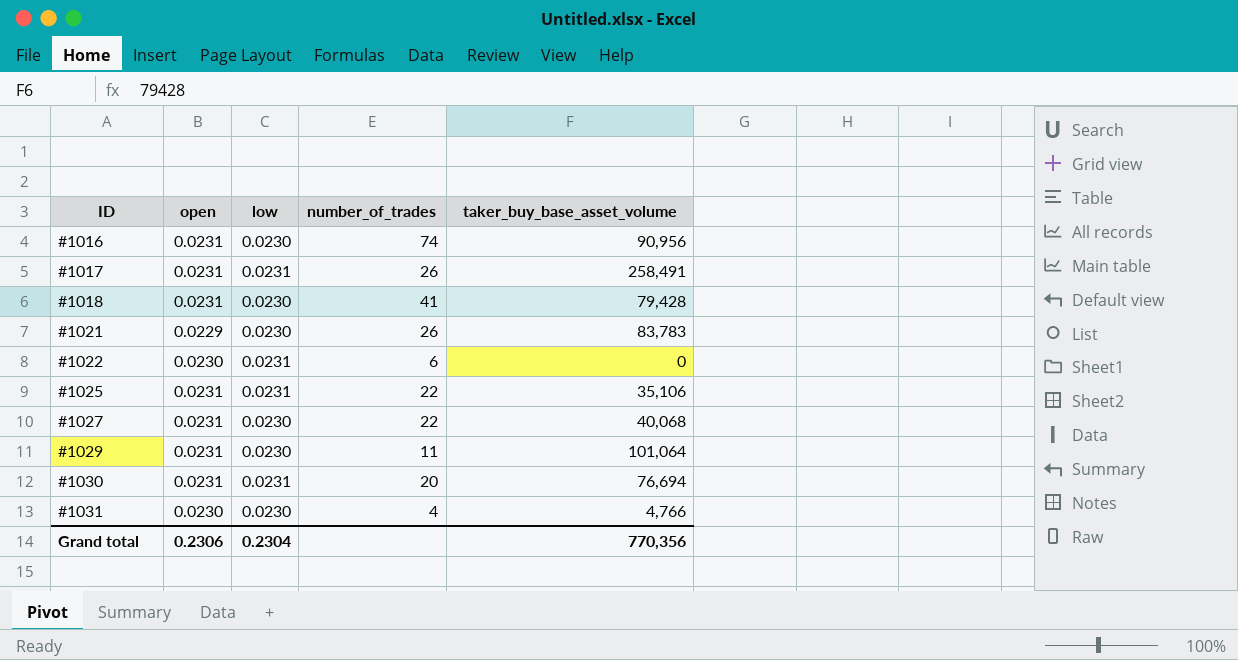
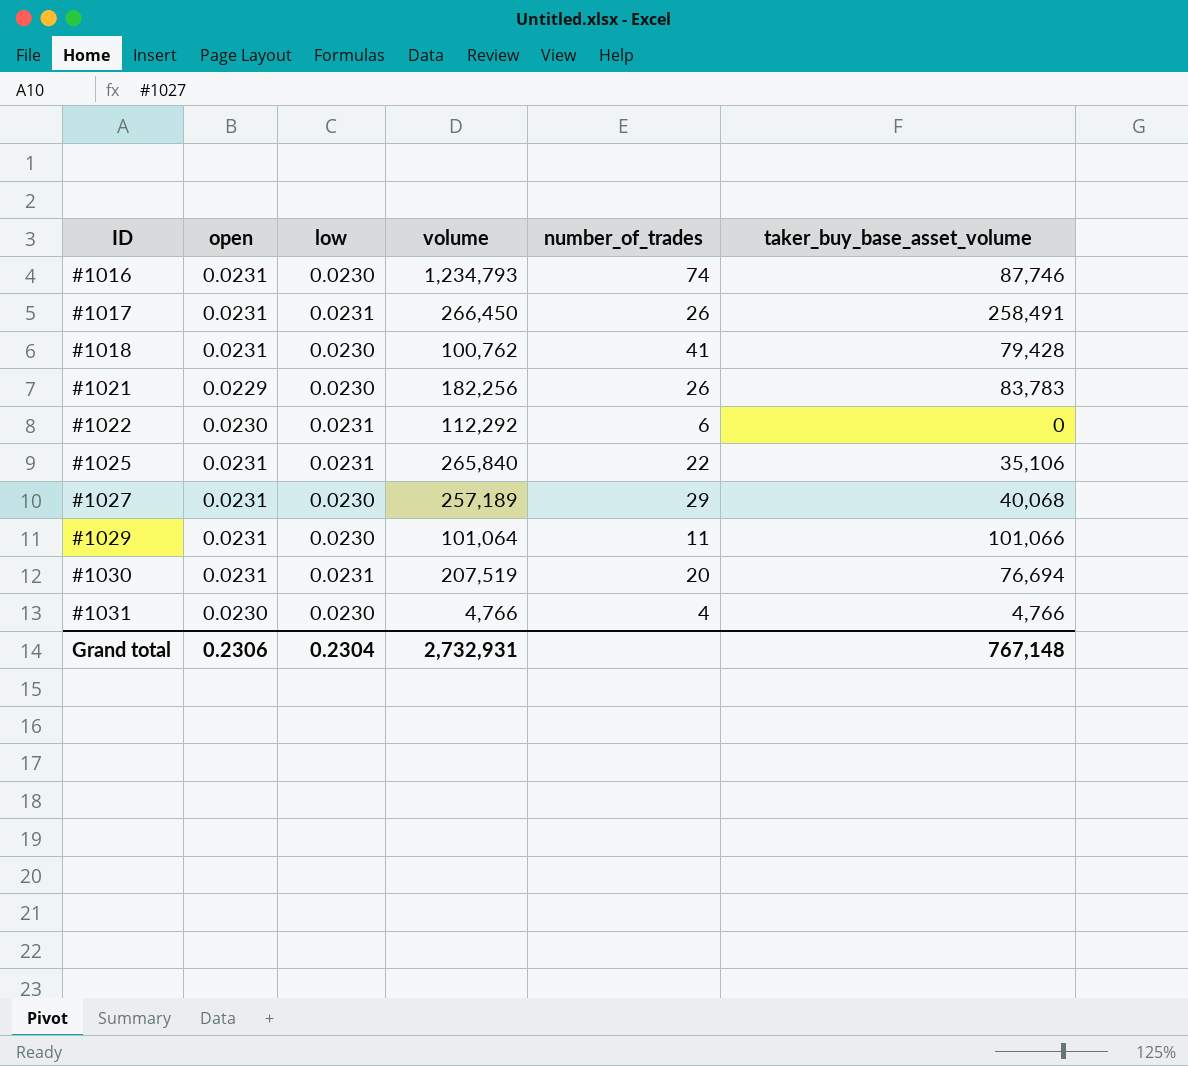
column volume | position: none -> 4
#1016 | taker_buy_base_asset_volume: 90,956 -> 87,746
#1027 | number_of_trades: 22 -> 29
#1029 | taker_buy_base_asset_volume: 101,064 -> 101,066
Grand total | taker_buy_base_asset_volume: 770,356 -> 767,148

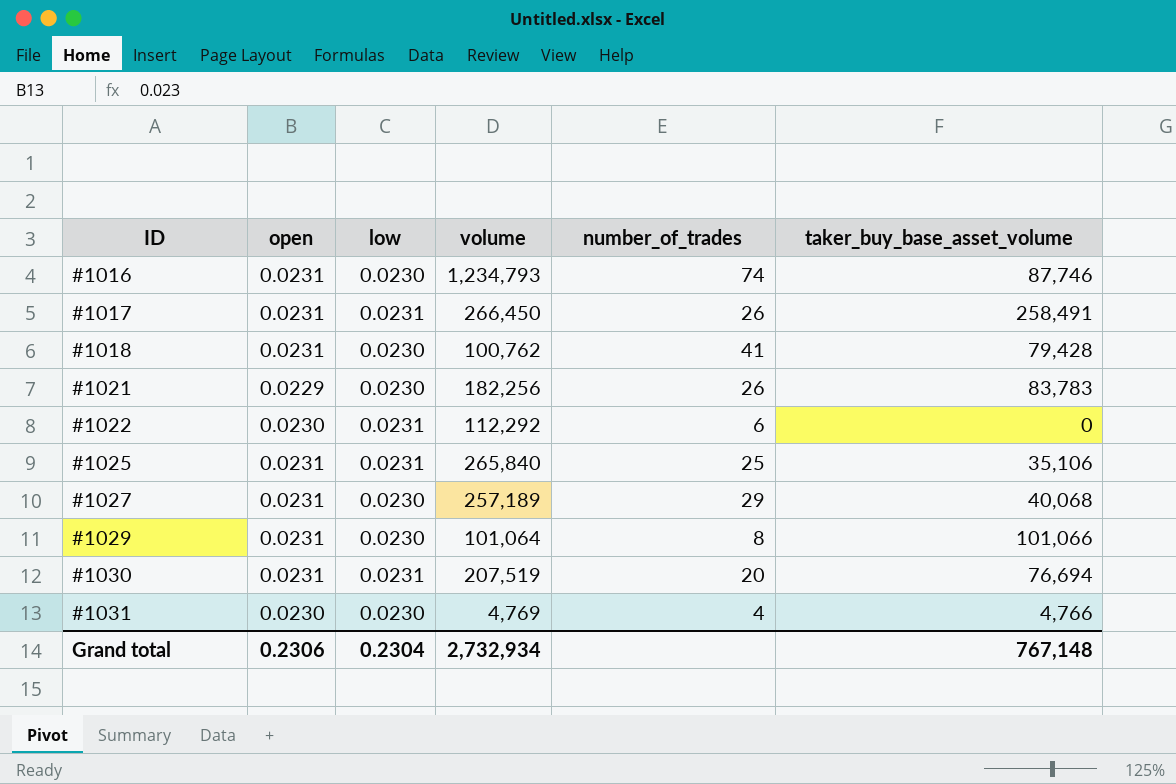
#1025 | number_of_trades: 22 -> 25
#1029 | number_of_trades: 11 -> 8
#1031 | volume: 4,766 -> 4,769
Grand total | volume: 2,732,931 -> 2,732,934

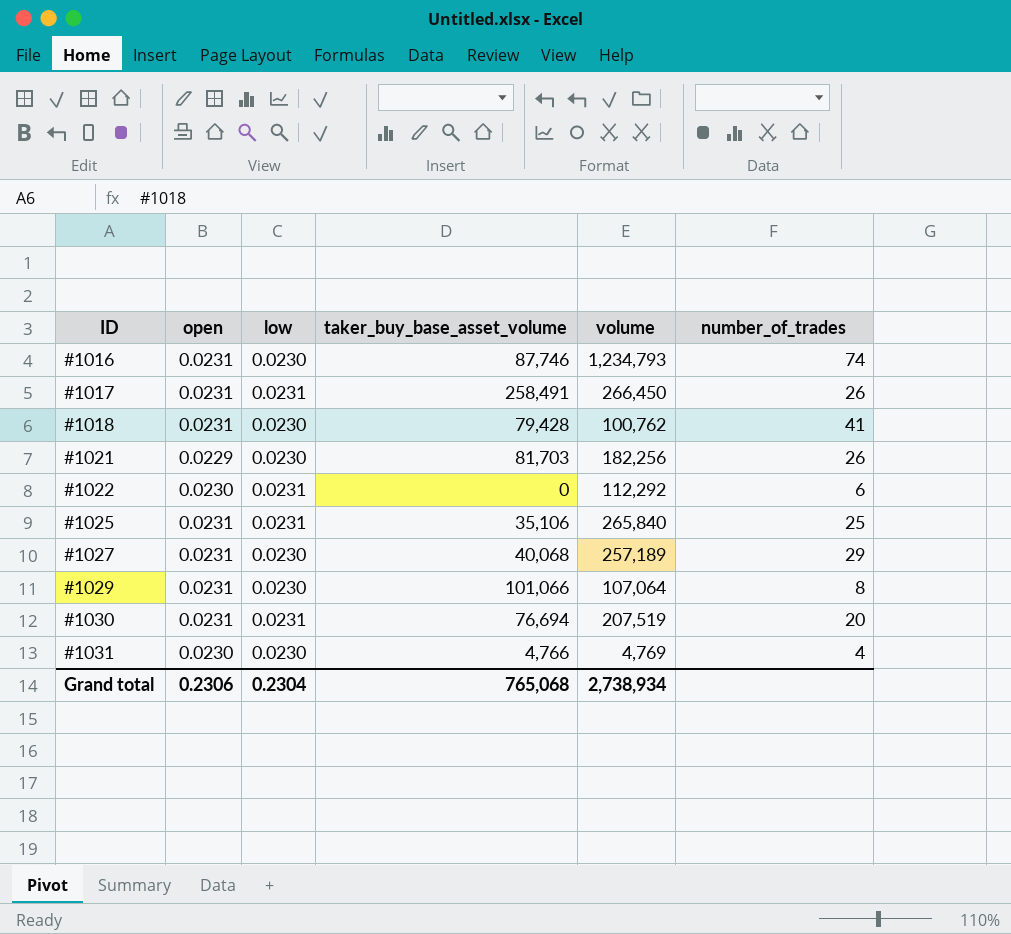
column taker_buy_base_asset_volume | position: 6 -> 4
#1021 | taker_buy_base_asset_volume: 83,783 -> 81,703
#1029 | volume: 101,064 -> 107,064
Grand total | taker_buy_base_asset_volume: 767,148 -> 765,068
Grand total | volume: 2,732,934 -> 2,738,934

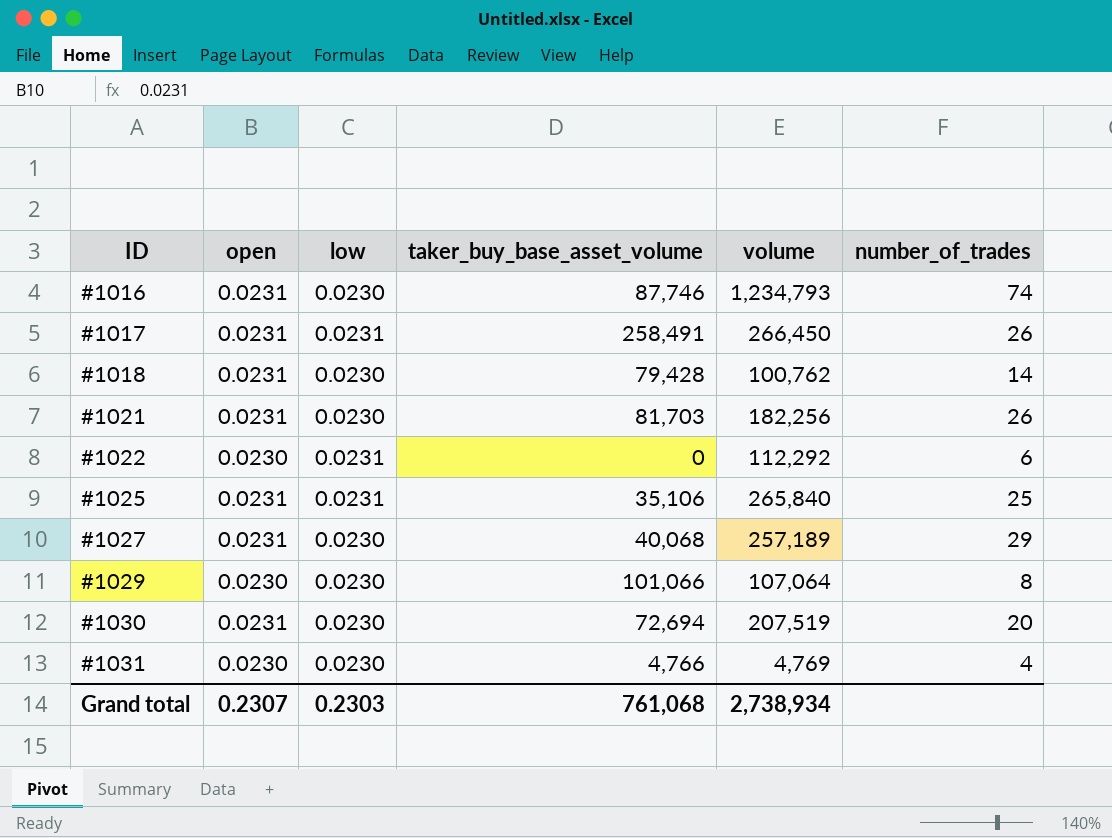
#1018 | number_of_trades: 41 -> 14
#1021 | open: 0.0229 -> 0.0231
#1029 | open: 0.0231 -> 0.0230
#1030 | low: 0.0231 -> 0.0230
#1030 | taker_buy_base_asset_volume: 76,694 -> 72,694
Grand total | open: 0.2306 -> 0.2307
Grand total | low: 0.2304 -> 0.2303
Grand total | taker_buy_base_asset_volume: 765,068 -> 761,068

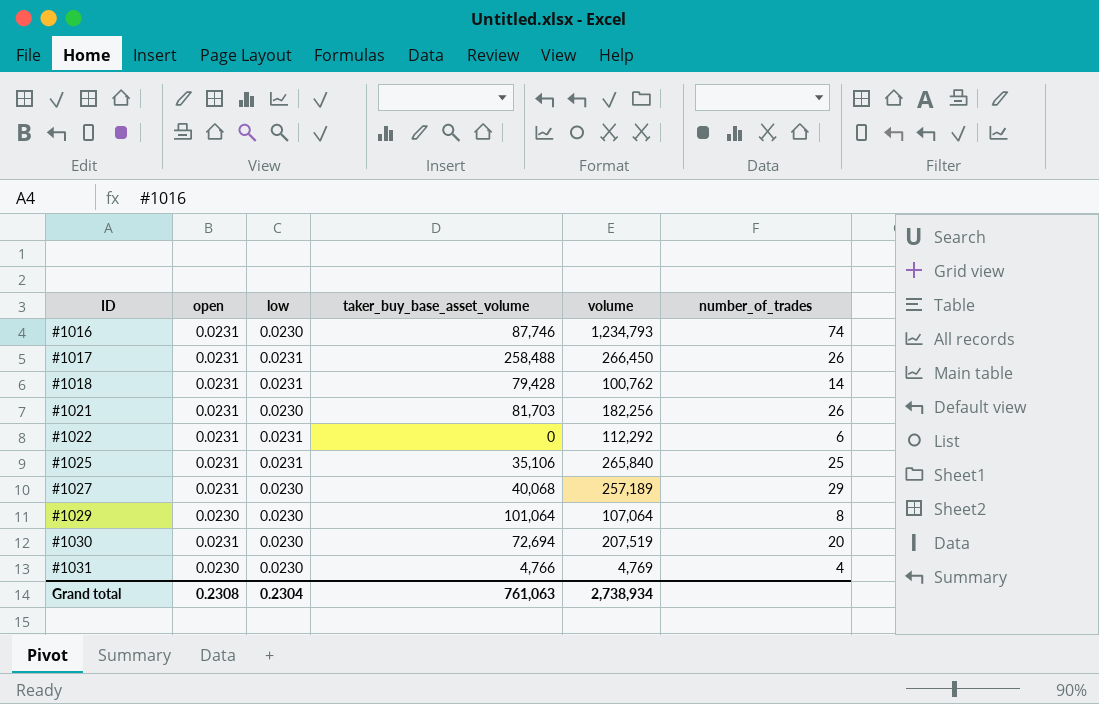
#1017 | taker_buy_base_asset_volume: 258,491 -> 258,488
#1018 | low: 0.0230 -> 0.0231
#1022 | open: 0.0230 -> 0.0231
#1029 | taker_buy_base_asset_volume: 101,066 -> 101,064
Grand total | open: 0.2307 -> 0.2308
Grand total | low: 0.2303 -> 0.2304
Grand total | taker_buy_base_asset_volume: 761,068 -> 761,063

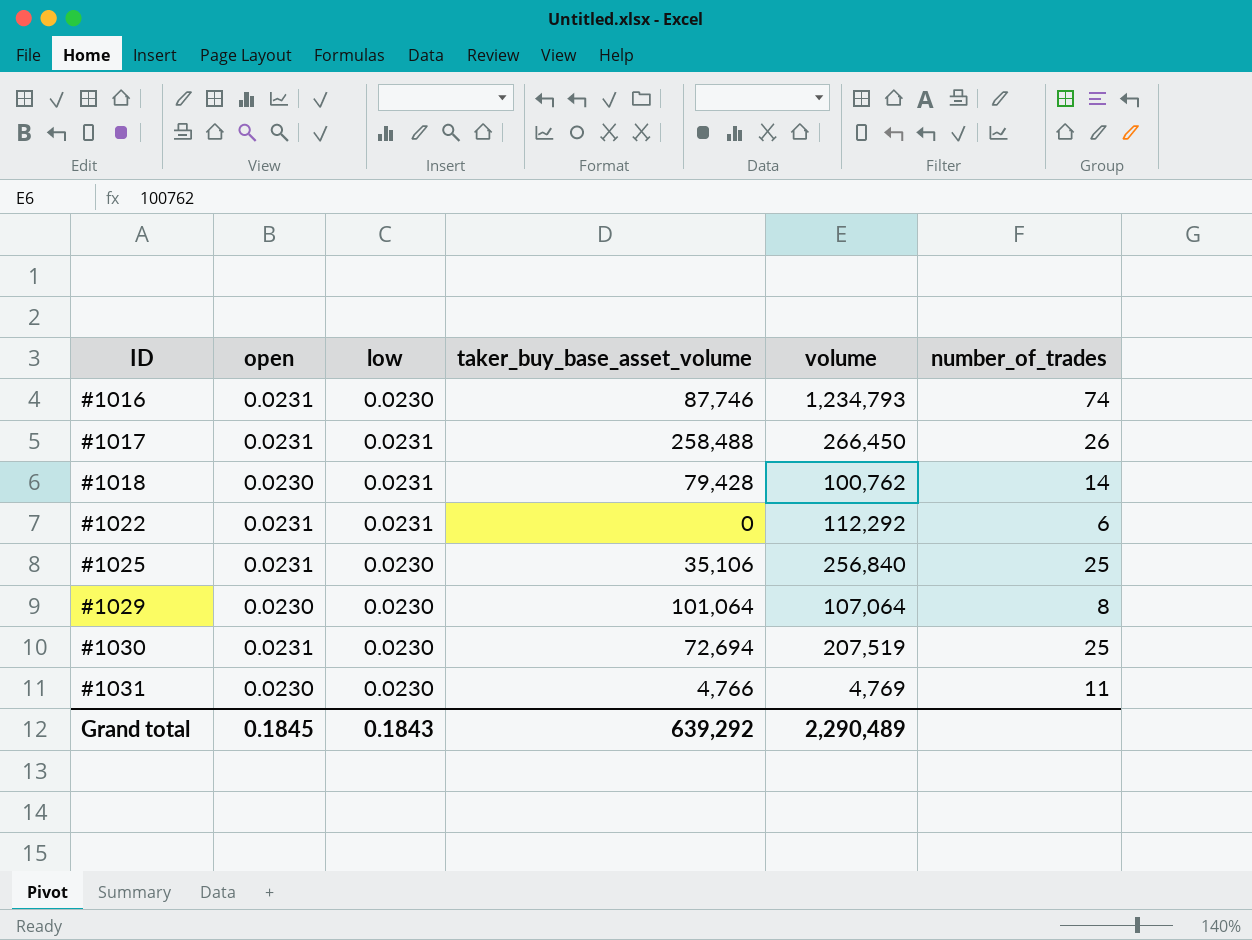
row #1021: 0.0231 | 0.0230 | 81,703 | 182,256 | 26 -> none
row #1027: 0.0231 | 0.0230 | 40,068 | 257,189 | 29 -> none
#1018 | open: 0.0231 -> 0.0230
#1025 | low: 0.0231 -> 0.0230
#1025 | volume: 265,840 -> 256,840
#1030 | number_of_trades: 20 -> 25
#1031 | number_of_trades: 4 -> 11
Grand total | open: 0.2308 -> 0.1845
Grand total | low: 0.2304 -> 0.1843
Grand total | taker_buy_base_asset_volume: 761,063 -> 639,292
Grand total | volume: 2,738,934 -> 2,290,489

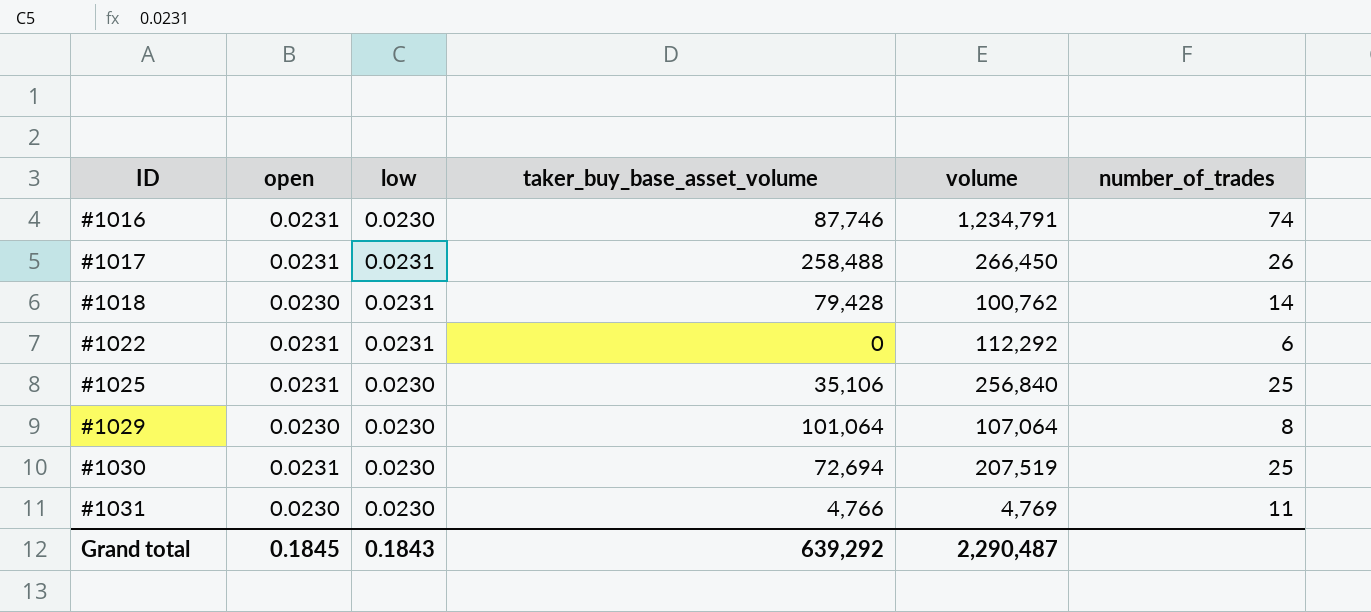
#1016 | volume: 1,234,793 -> 1,234,791
Grand total | volume: 2,290,489 -> 2,290,487

